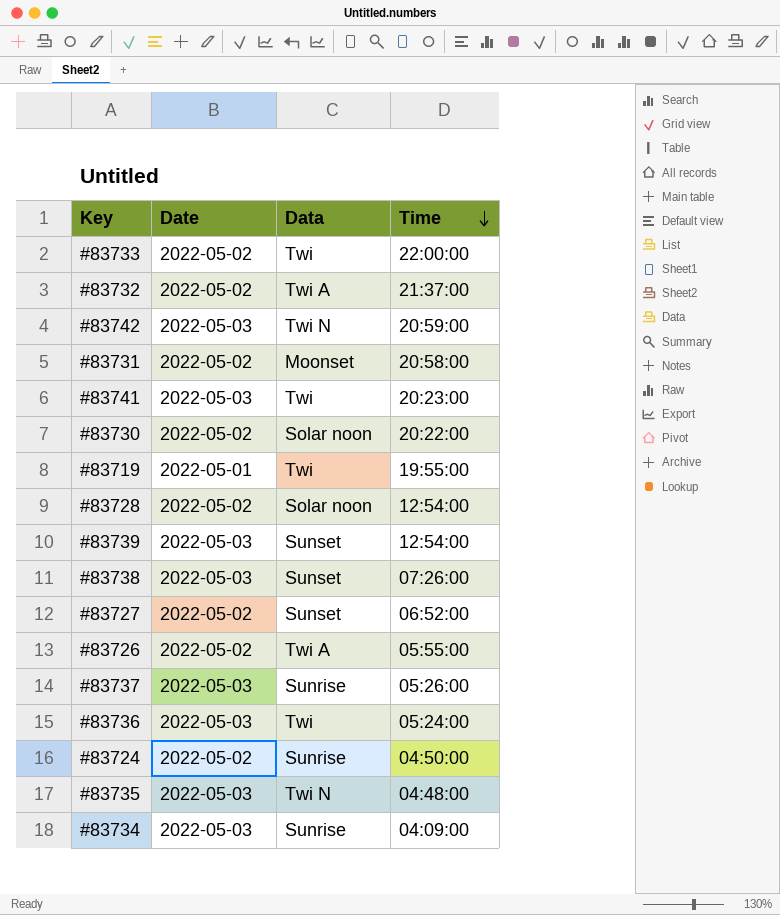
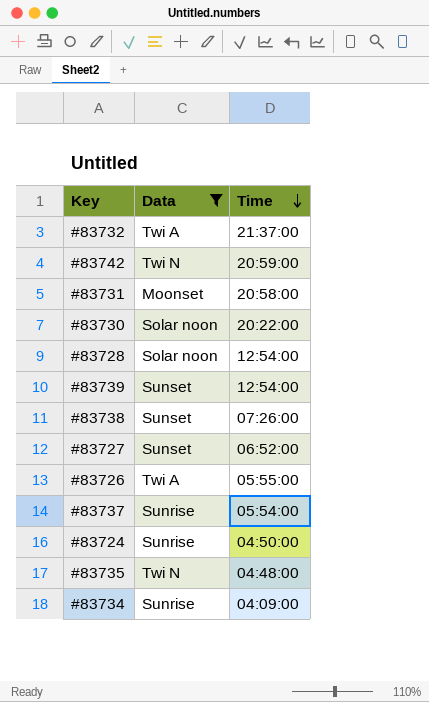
filter: none -> Data != Twi
column Date | position: 2 -> none
#83737 | Time: 05:26:00 -> 05:54:00

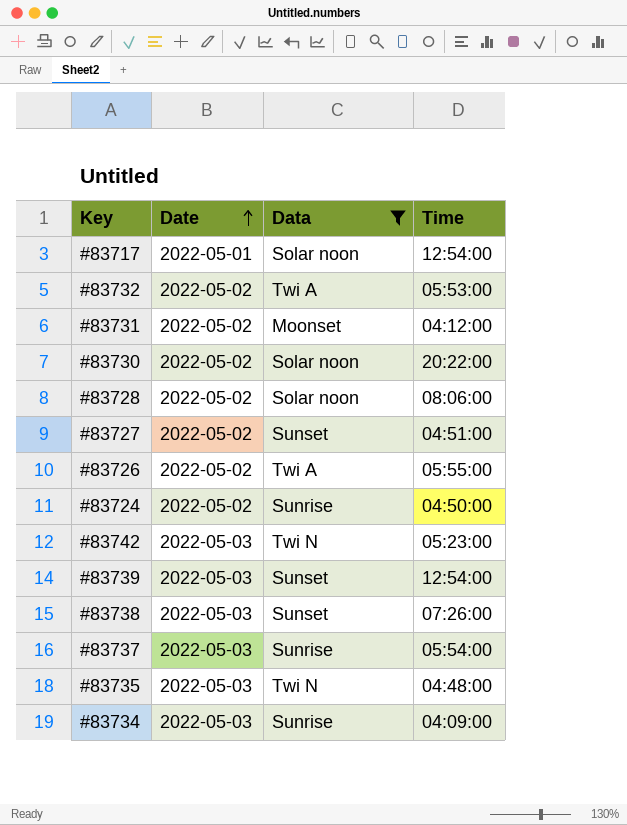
row order: Time descending -> Date ascending
column Date | position: none -> 2
row #83717: none -> 2022-05-01 | Solar noon | 12:54:00
#83732 | Time: 21:37:00 -> 05:53:00
#83731 | Time: 20:58:00 -> 04:12:00
#83728 | Time: 12:54:00 -> 08:06:00
#83727 | Time: 06:52:00 -> 04:51:00
#83742 | Time: 20:59:00 -> 05:23:00

